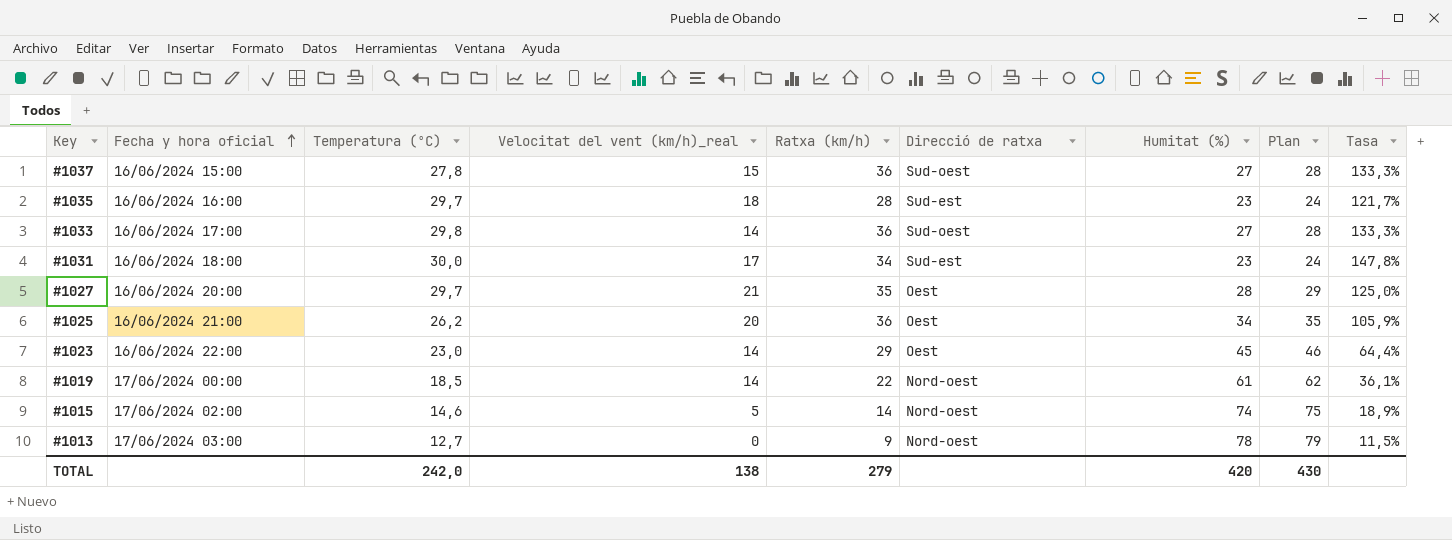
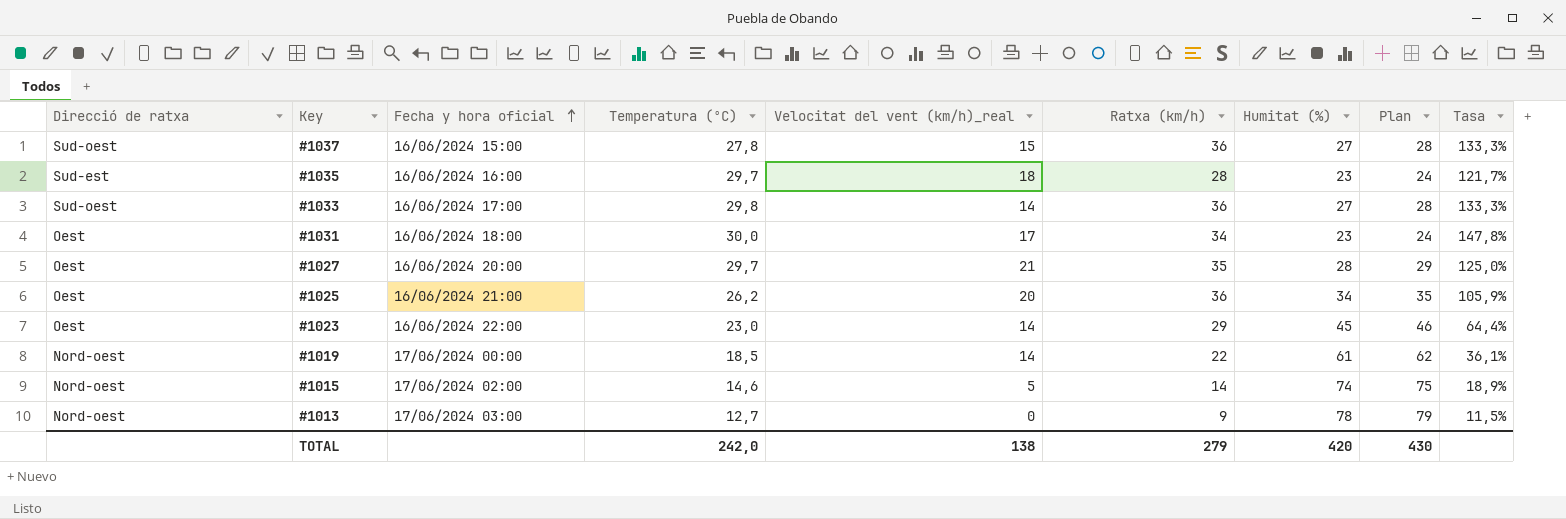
column Direcció de ratxa | position: 6 -> 1
#1031 | Direcció de ratxa: Sud-est -> Oest

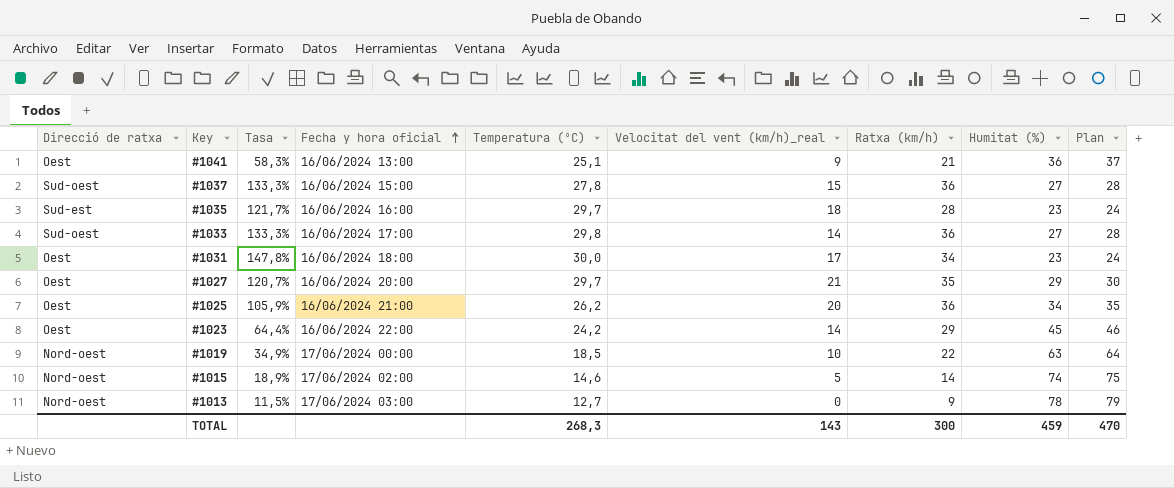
column Tasa | position: 9 -> 3
row #1041: none -> Oest | 58,3% | 16/06/2024 13:00 | 25,1 | 9 | 21 | 36 | 37
#1027 | Tasa: 125,0% -> 120,7%
#1027 | Humitat (%): 28 -> 29
#1027 | Plan: 29 -> 30
#1023 | Temperatura (ºC): 23,0 -> 24,2
#1019 | Tasa: 36,1% -> 34,9%
#1019 | Velocitat del vent (km/h)_real: 14 -> 10
#1019 | Humitat (%): 61 -> 63
#1019 | Plan: 62 -> 64
TOTAL | Temperatura (ºC): 242,0 -> 268,3
TOTAL | Velocitat del vent (km/h)_real: 138 -> 143
TOTAL | Ratxa (km/h): 279 -> 300
TOTAL | Humitat (%): 420 -> 459
TOTAL | Plan: 430 -> 470

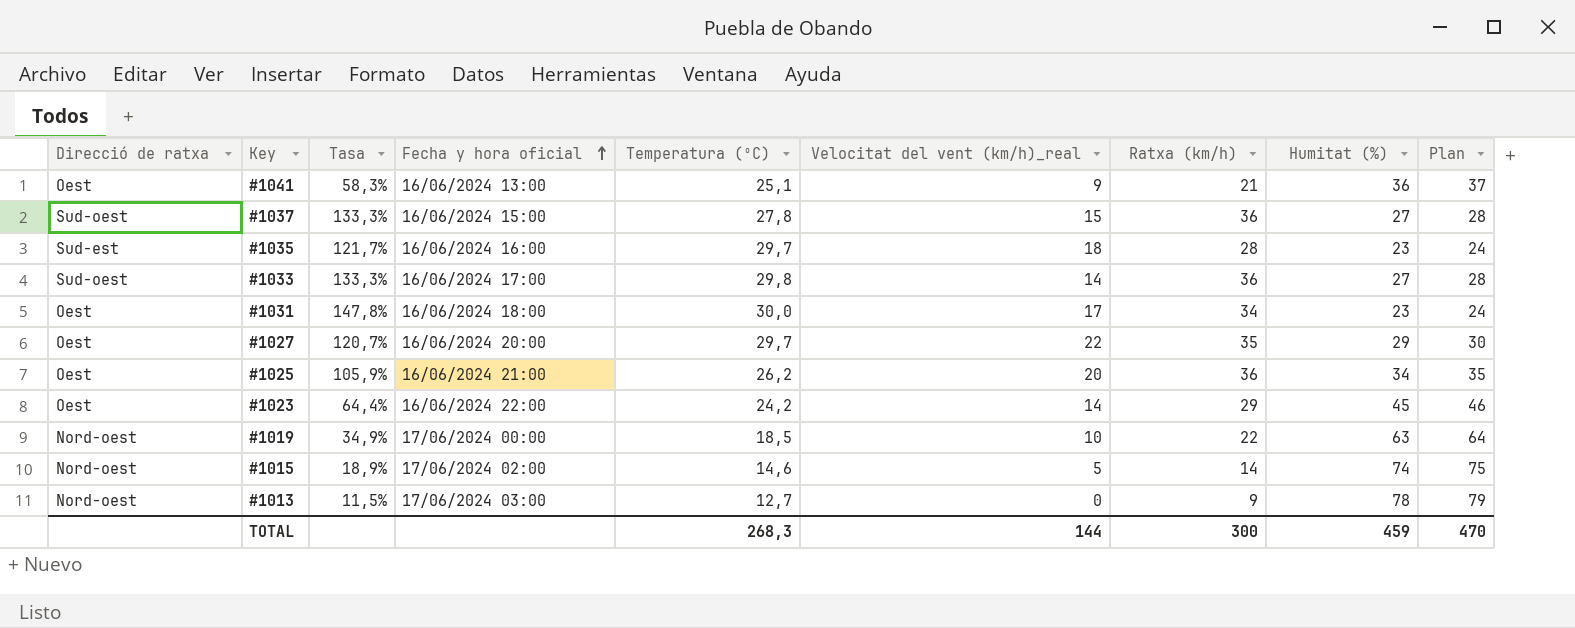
#1027 | Velocitat del vent (km/h)_real: 21 -> 22
TOTAL | Velocitat del vent (km/h)_real: 143 -> 144

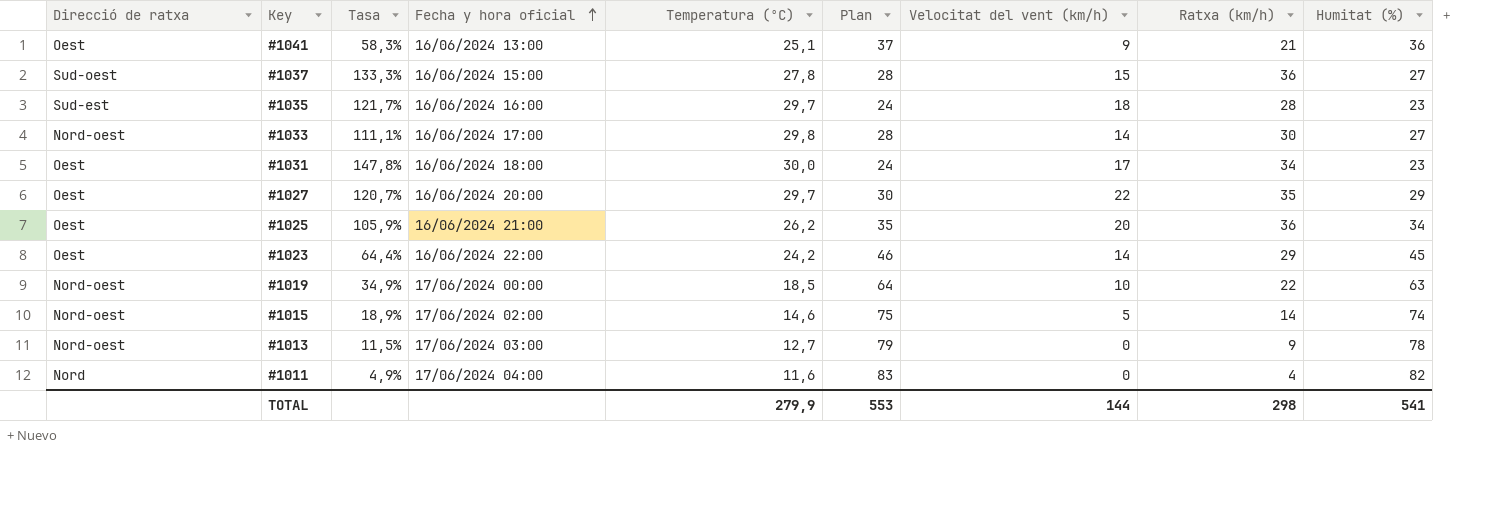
column Plan | position: 9 -> 6
column name: Velocitat del vent (km/h)_real -> Velocitat del vent (km/h)
#1033 | Direcció de ratxa: Sud-oest -> Nord-oest
#1033 | Tasa: 133,3% -> 111,1%
#1033 | Ratxa (km/h): 36 -> 30
row #1011: none -> Nord | 4,9% | 17/06/2024 04:00 | 11,6 | 83 | 0 | 4 | 82
TOTAL | Temperatura (ºC): 268,3 -> 279,9
TOTAL | Plan: 470 -> 553
TOTAL | Ratxa (km/h): 300 -> 298
TOTAL | Humitat (%): 459 -> 541

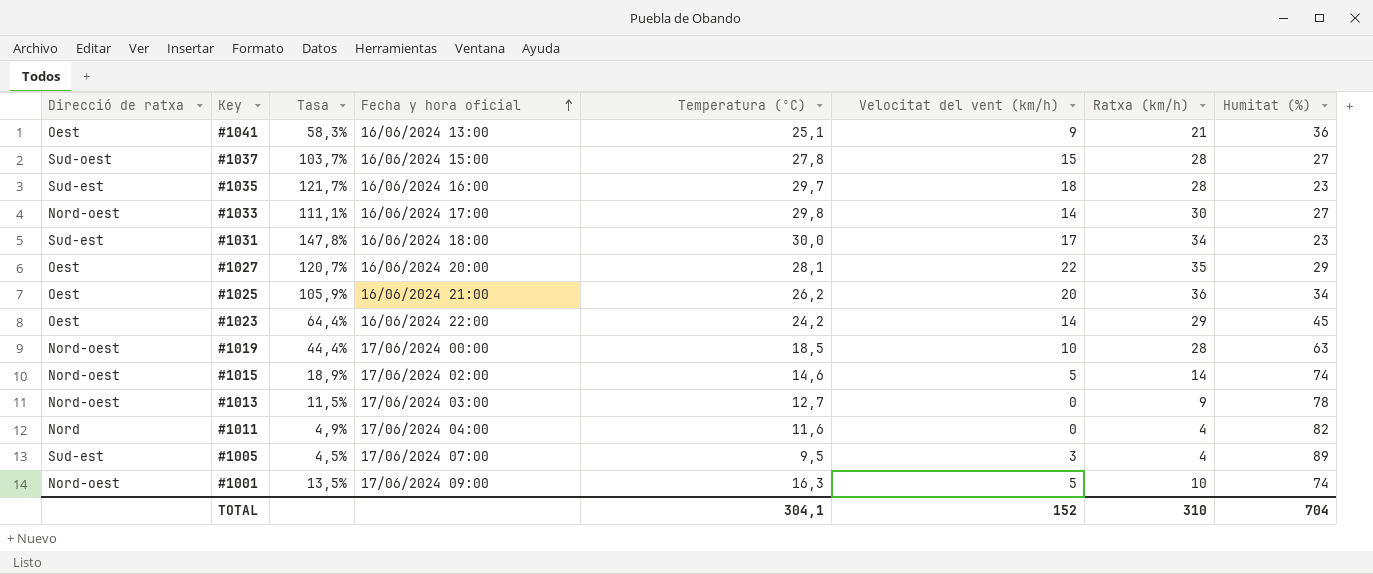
column Plan | formula: [Humitat (%)] + 1 -> none
#1037 | Tasa: 133,3% -> 103,7%
#1037 | Ratxa (km/h): 36 -> 28
#1031 | Direcció de ratxa: Oest -> Sud-est
#1027 | Temperatura (ºC): 29,7 -> 28,1
#1019 | Tasa: 34,9% -> 44,4%
#1019 | Ratxa (km/h): 22 -> 28
row #1005: none -> Sud-est | 4,5% | 17/06/2024 07:00 | 9,5 | 3 | 4 | 89
row #1001: none -> Nord-oest | 13,5% | 17/06/2024 09:00 | 16,3 | 5 | 10 | 74
TOTAL | Temperatura (ºC): 279,9 -> 304,1
TOTAL | Velocitat del vent (km/h): 144 -> 152
TOTAL | Ratxa (km/h): 298 -> 310
TOTAL | Humitat (%): 541 -> 704

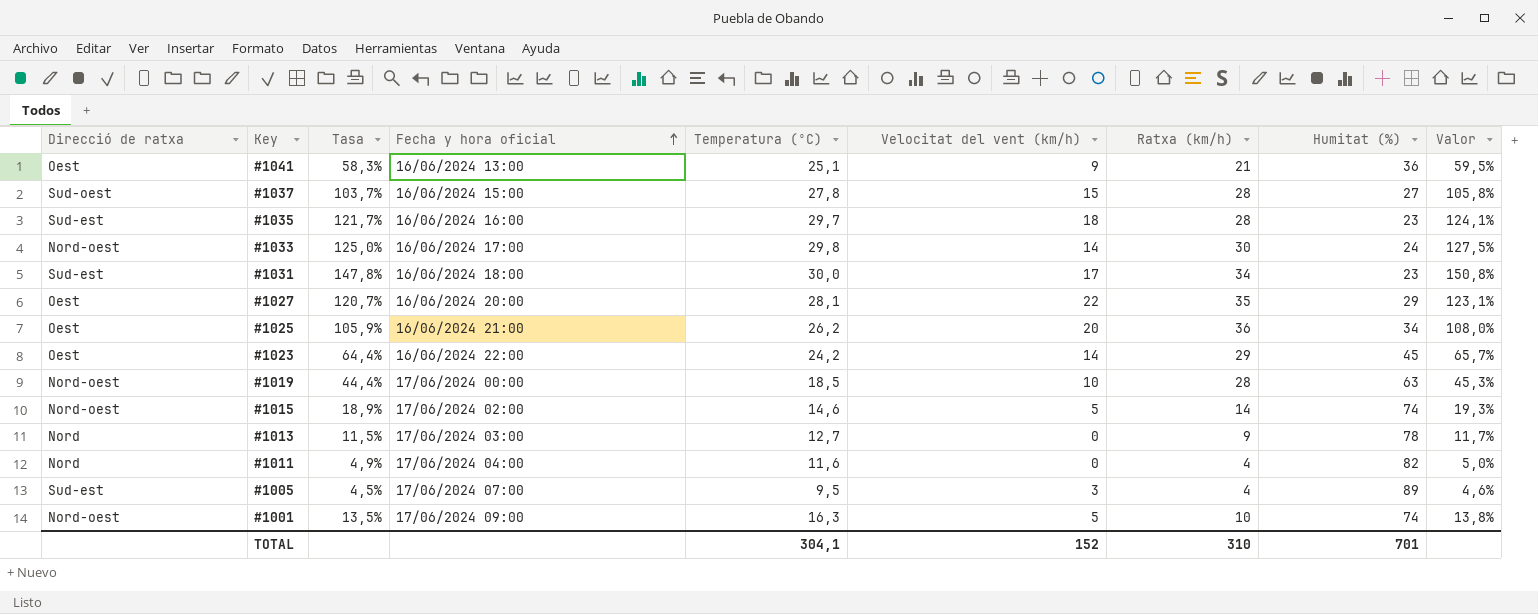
column Valor | formula: none -> [Tasa] * 1,02
#1033 | Tasa: 111,1% -> 125,0%
#1033 | Humitat (%): 27 -> 24
#1013 | Direcció de ratxa: Nord-oest -> Nord
TOTAL | Humitat (%): 704 -> 701

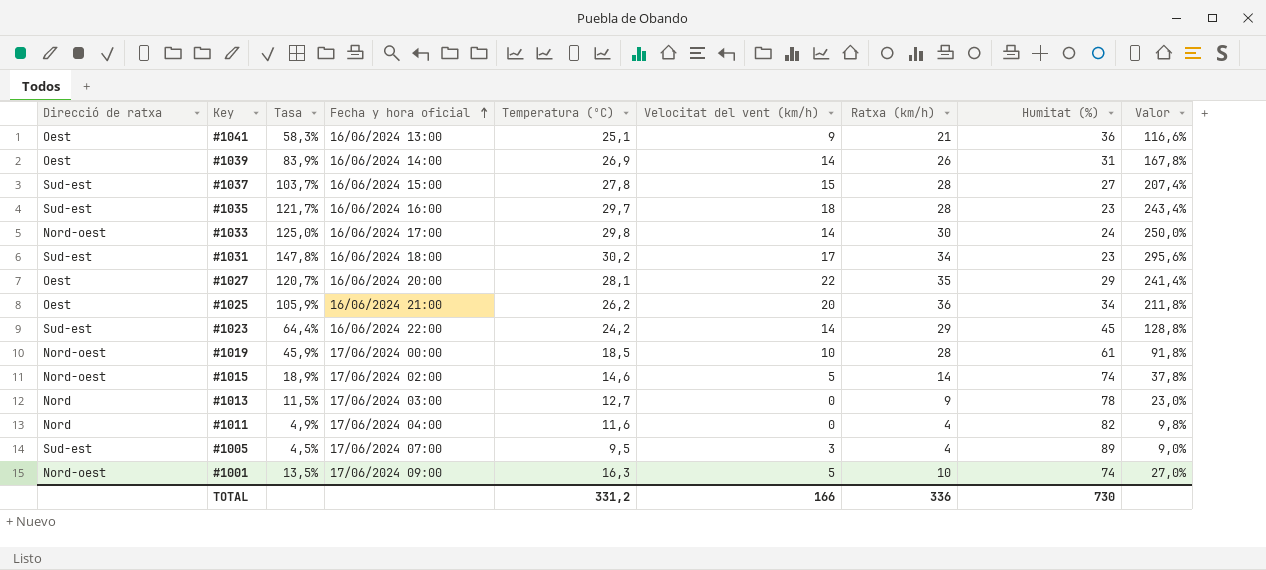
column Valor | formula: [Tasa] * 1,02 -> [Tasa] * 2
row #1039: none -> Oest | 83,9% | 16/06/2024 14:00 | 26,9 | 14 | 26 | 31 | 167,8%
#1037 | Direcció de ratxa: Sud-oest -> Sud-est
#1031 | Temperatura (ºC): 30,0 -> 30,2
#1023 | Direcció de ratxa: Oest -> Sud-est
#1019 | Tasa: 44,4% -> 45,9%
#1019 | Humitat (%): 63 -> 61
TOTAL | Temperatura (ºC): 304,1 -> 331,2
TOTAL | Velocitat del vent (km/h): 152 -> 166
TOTAL | Ratxa (km/h): 310 -> 336
TOTAL | Humitat (%): 701 -> 730

